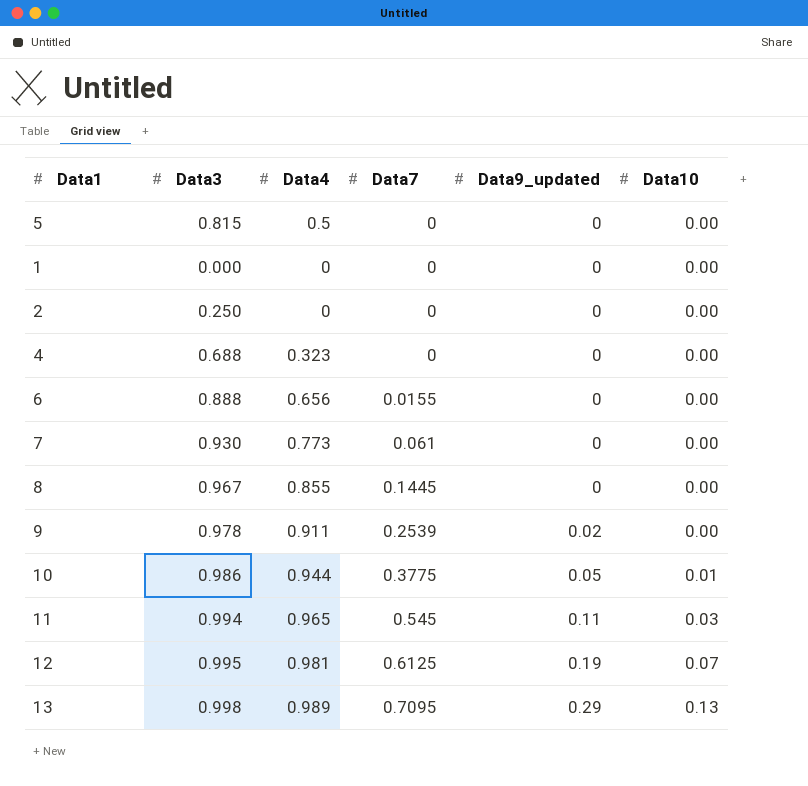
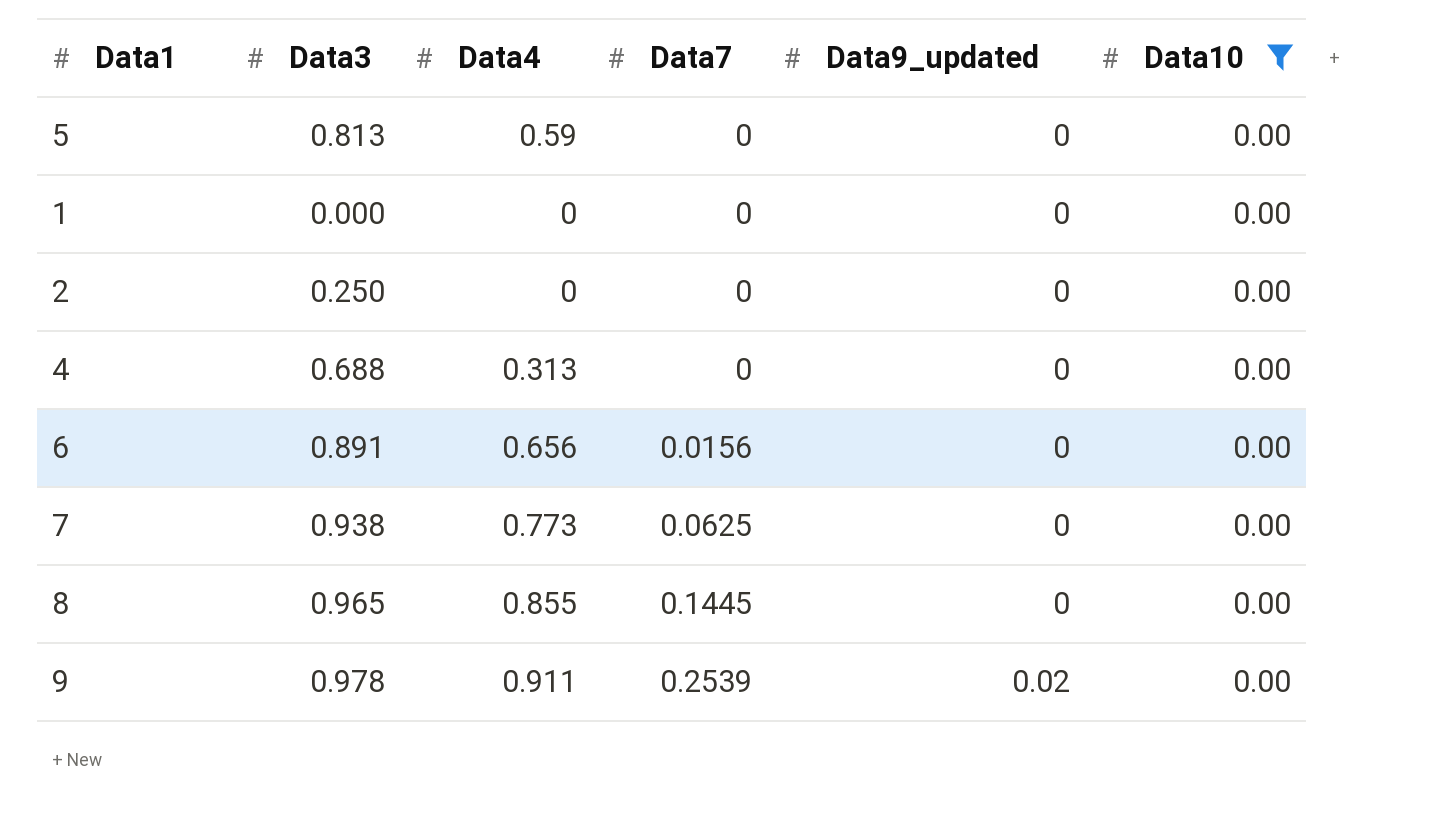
filter: none -> Data10 = 0.00
5 | Data3: 0.815 -> 0.813
5 | Data4: 0.5 -> 0.59
4 | Data4: 0.323 -> 0.313
6 | Data3: 0.888 -> 0.891
6 | Data7: 0.0155 -> 0.0156
7 | Data3: 0.930 -> 0.938
7 | Data7: 0.061 -> 0.0625
8 | Data3: 0.967 -> 0.965

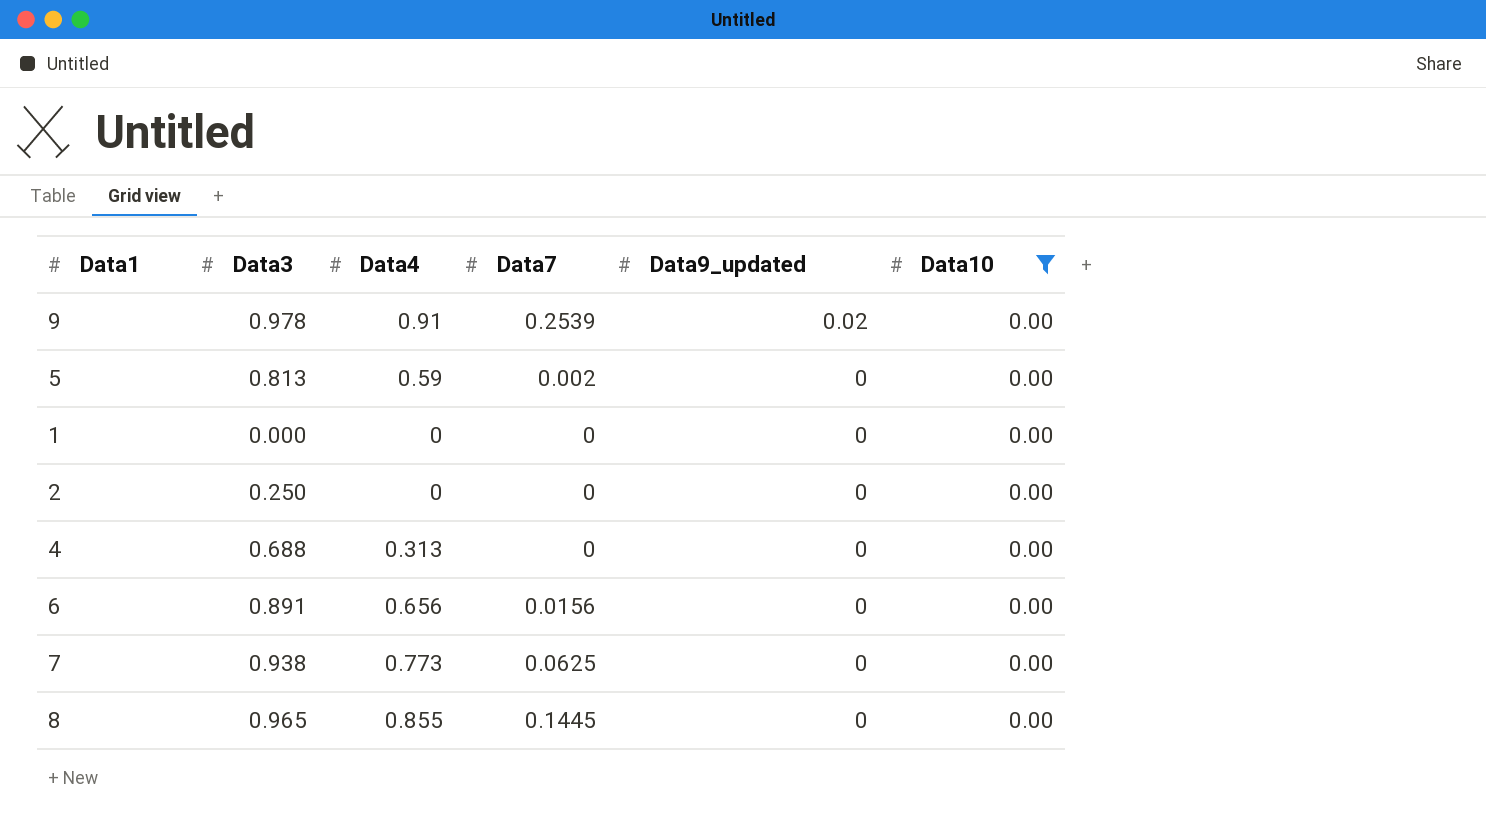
row order: Data7 ascending -> Data9_updated descending
9 | Data4: 0.911 -> 0.91
5 | Data7: 0 -> 0.002

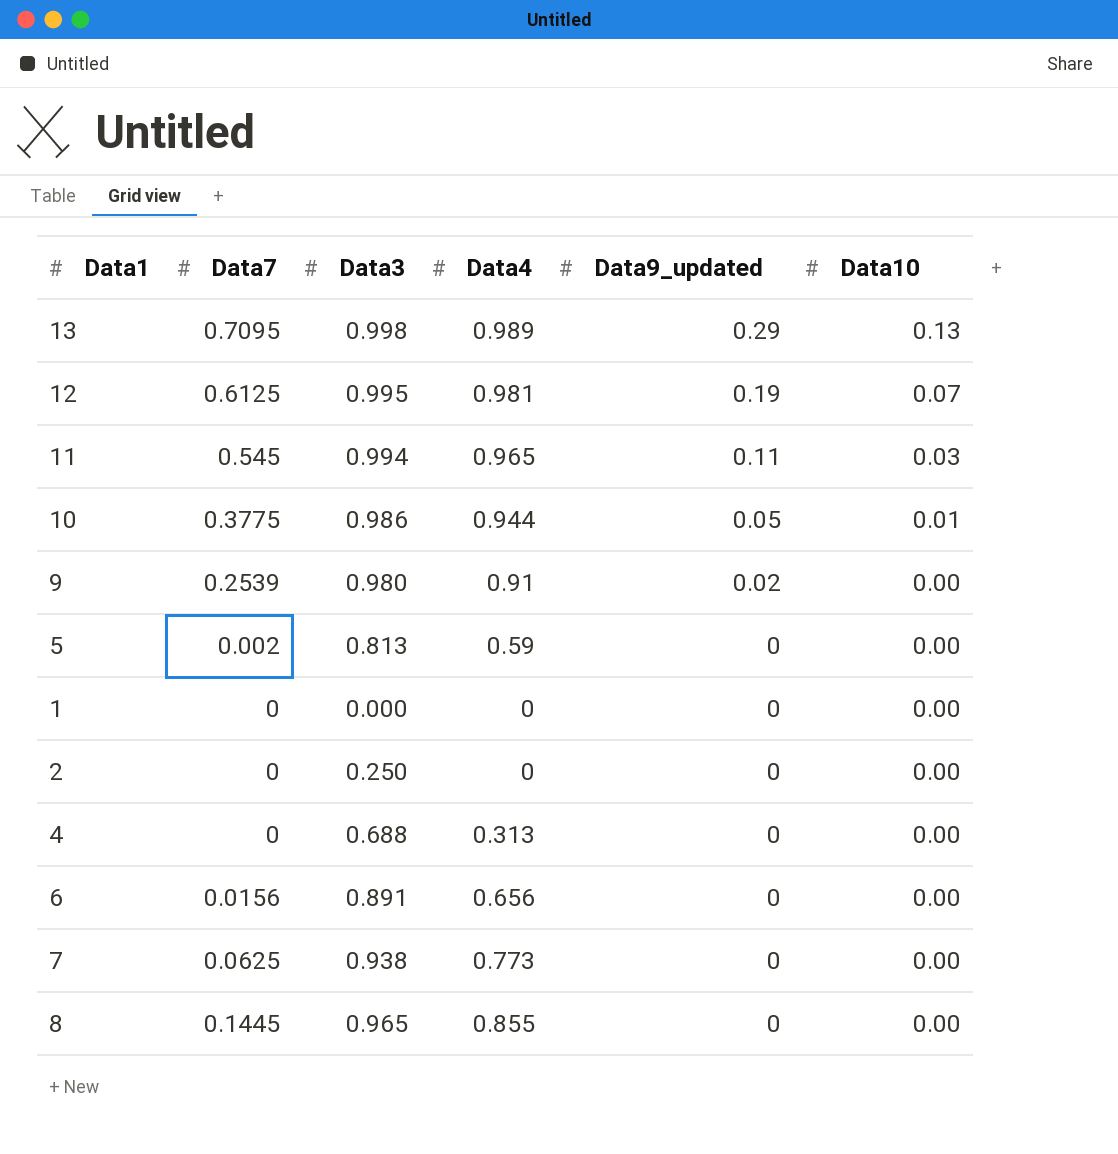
filter: Data10 = 0.00 -> none
column Data7 | position: 4 -> 2
9 | Data3: 0.978 -> 0.980

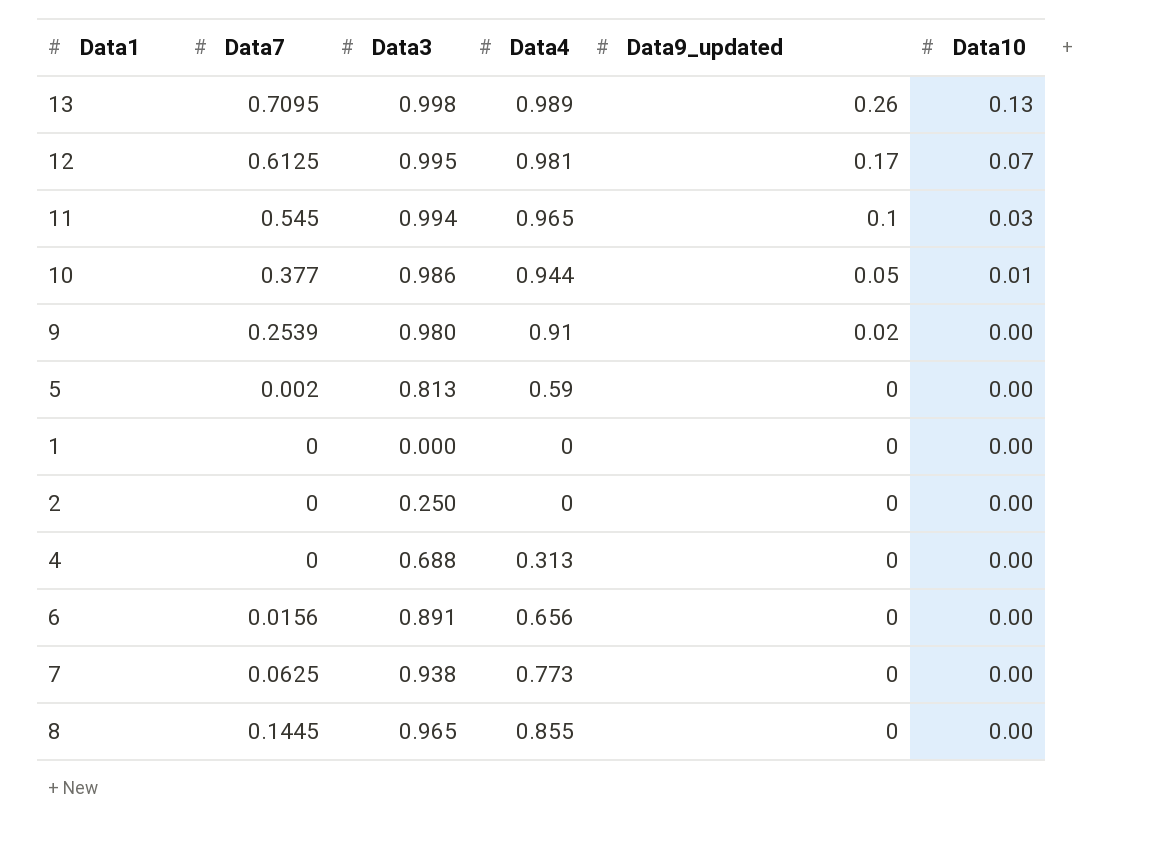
13 | Data9_updated: 0.29 -> 0.26
12 | Data9_updated: 0.19 -> 0.17
11 | Data9_updated: 0.11 -> 0.1
10 | Data7: 0.3775 -> 0.377

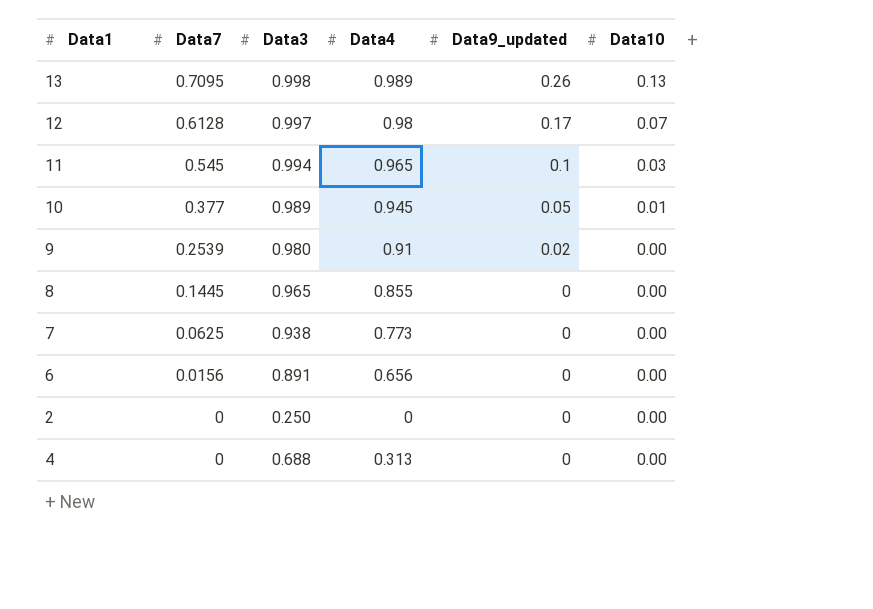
row order: Data9_updated descending -> Data7 descending
row 5: 0.002 | 0.813 | 0.59 | 0 | 0.00 -> none
row 1: 0 | 0.000 | 0 | 0 | 0.00 -> none
12 | Data7: 0.6125 -> 0.6128
12 | Data3: 0.995 -> 0.997
12 | Data4: 0.981 -> 0.98
10 | Data3: 0.986 -> 0.989
10 | Data4: 0.944 -> 0.945

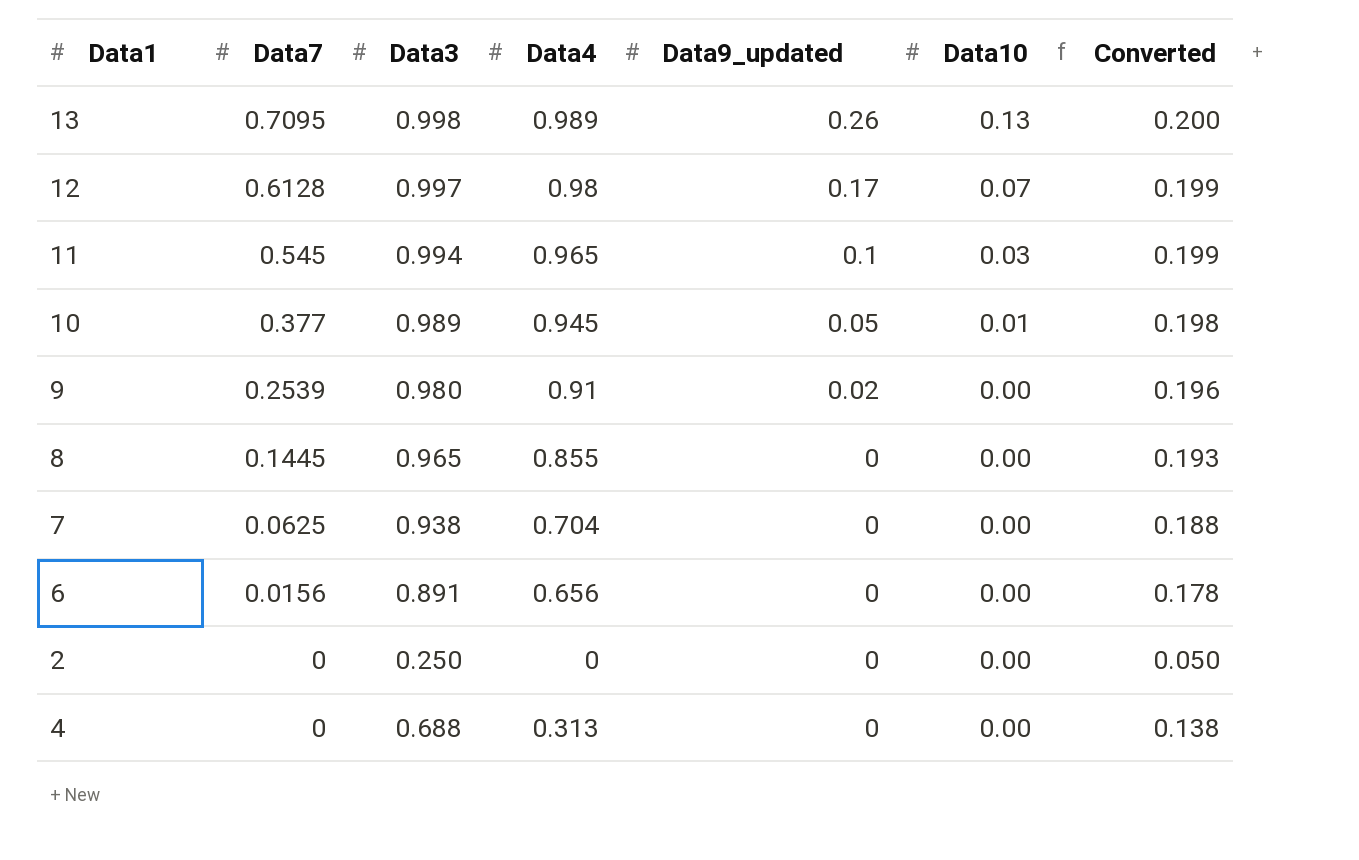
column Converted | formula: none -> [Data3] * 0.2
7 | Data4: 0.773 -> 0.704

